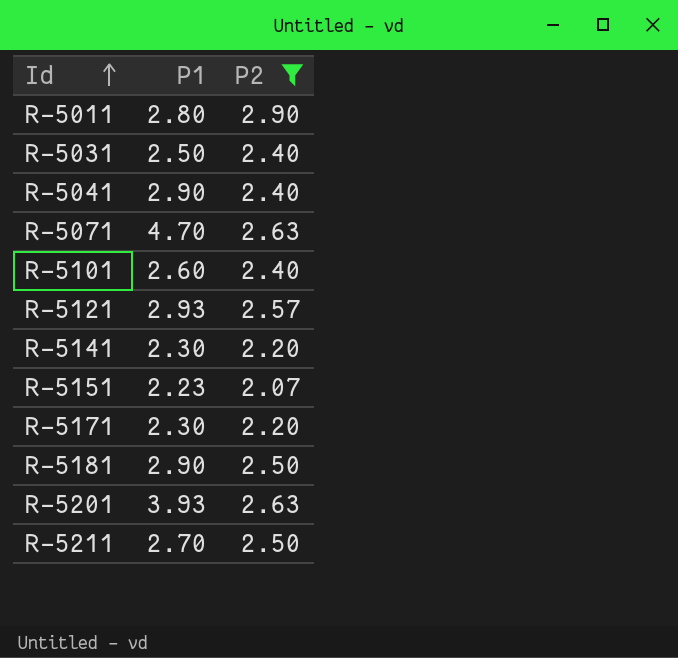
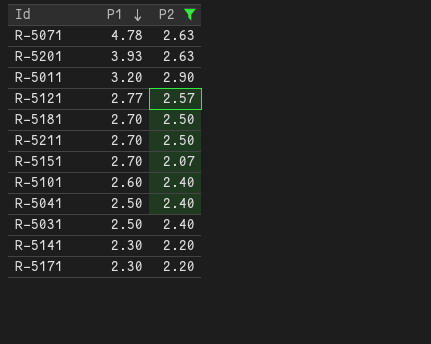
row order: Id ascending -> P1 descending
R-5071 | P1: 4.70 -> 4.78
R-5011 | P1: 2.80 -> 3.20
R-5121 | P1: 2.93 -> 2.77
R-5181 | P1: 2.90 -> 2.70
R-5151 | P1: 2.23 -> 2.70
R-5041 | P1: 2.90 -> 2.50

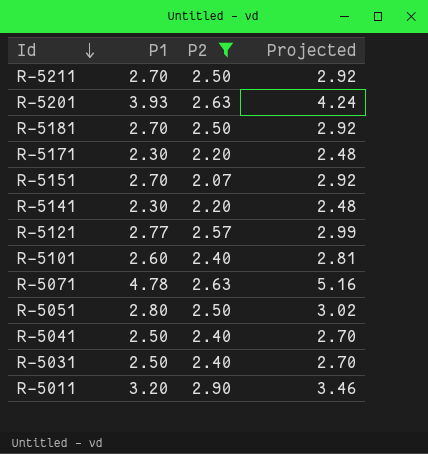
row order: P1 descending -> Id descending
column Projected | formula: none -> [P1] * 1.08
row R-5051: none -> 2.80 | 2.50 | 3.02

